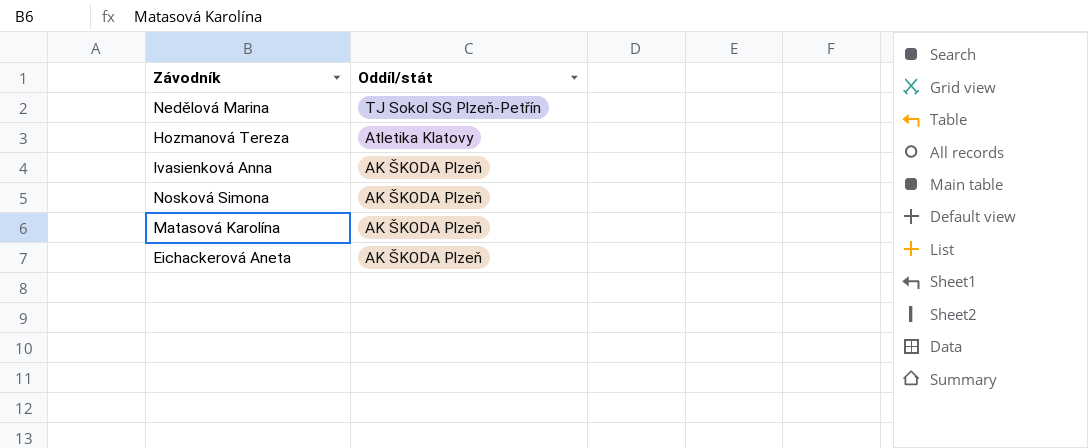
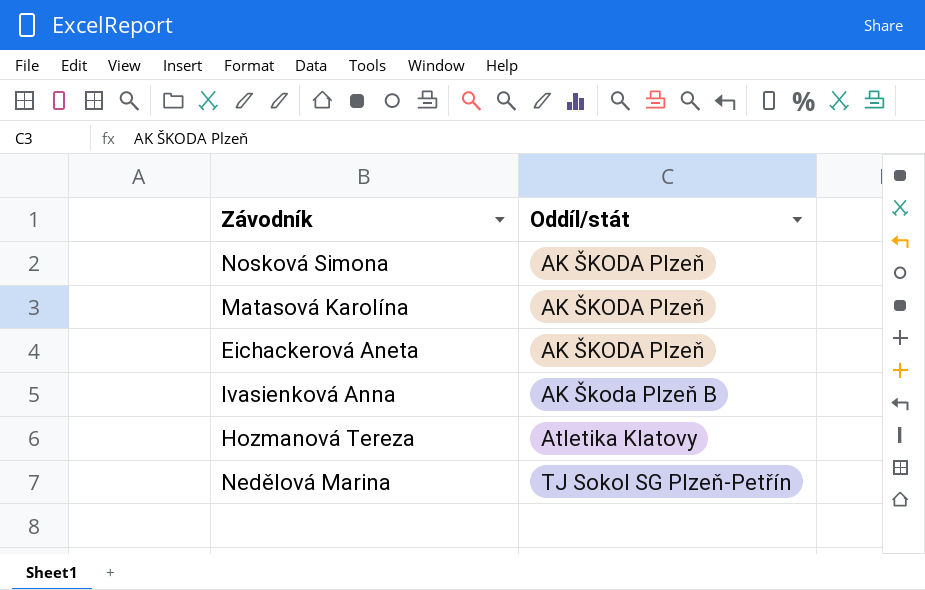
row order: Oddíl/stát descending -> Oddíl/stát ascending
Ivasienková Anna | Oddíl/stát: AK ŠKODA Plzeň -> AK Škoda Plzeň B

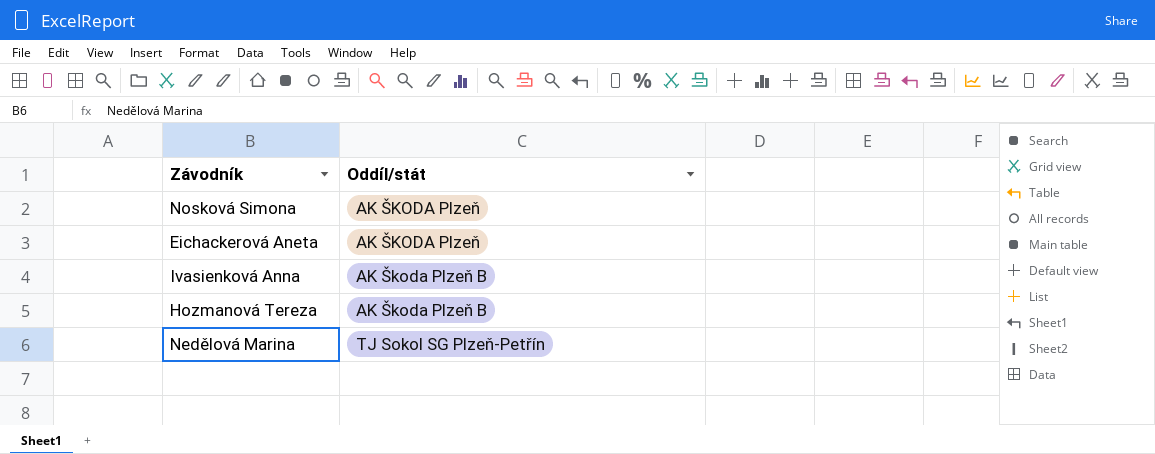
row Matasová Karolína: AK ŠKODA Plzeň -> none
Hozmanová Tereza | Oddíl/stát: Atletika Klatovy -> AK Škoda Plzeň B

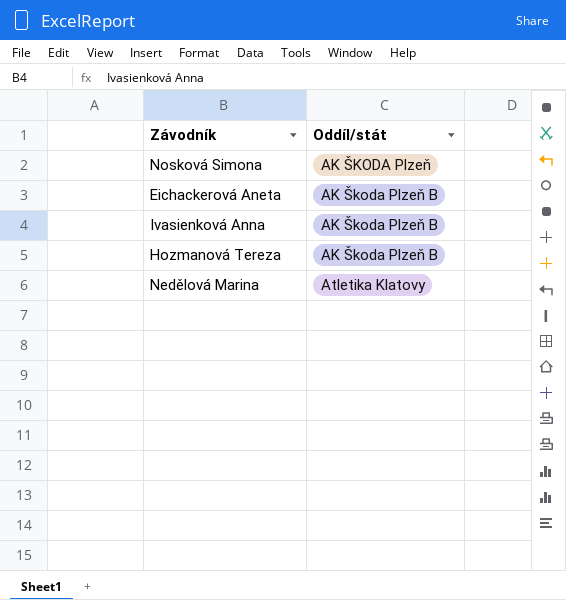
Eichackerová Aneta | Oddíl/stát: AK ŠKODA Plzeň -> AK Škoda Plzeň B
Nedělová Marina | Oddíl/stát: TJ Sokol SG Plzeň-Petřín -> Atletika Klatovy

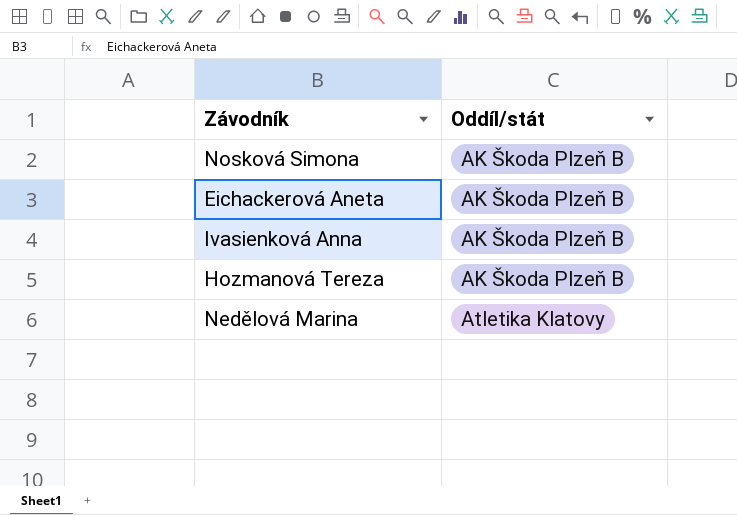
Nosková Simona | Oddíl/stát: AK ŠKODA Plzeň -> AK Škoda Plzeň B

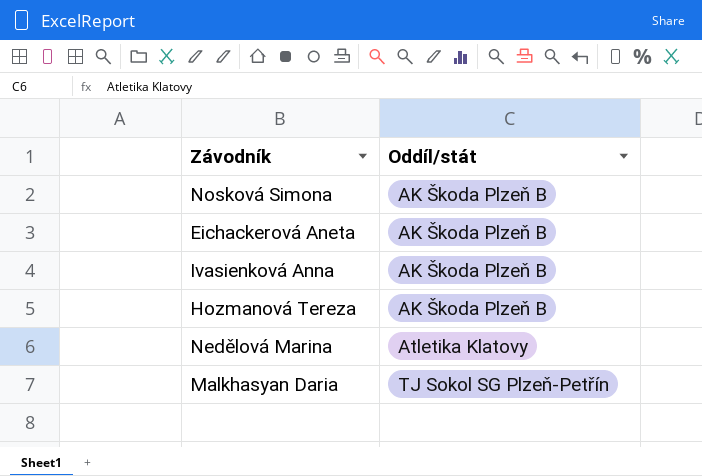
row Malkhasyan Daria: none -> TJ Sokol SG Plzeň-Petřín

